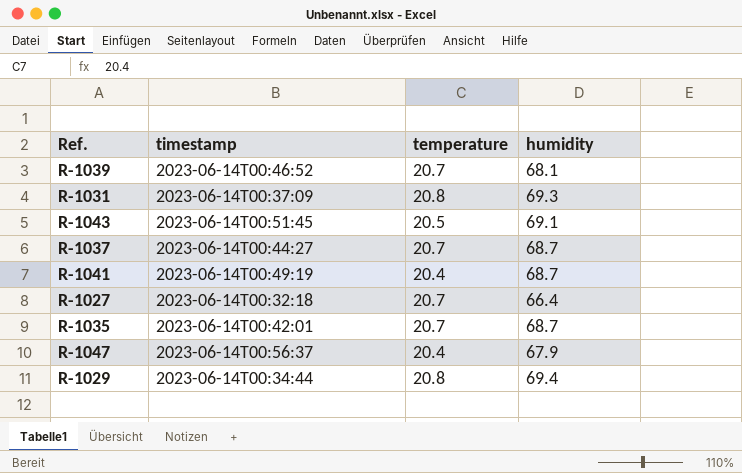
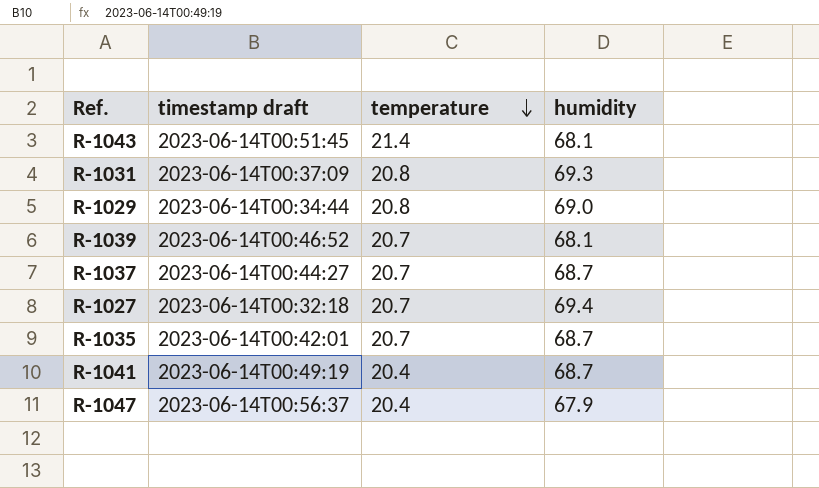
row order: none -> temperature descending
column name: timestamp -> timestamp draft
R-1043 | temperature: 20.5 -> 21.4
R-1043 | humidity: 69.1 -> 68.1
R-1029 | humidity: 69.4 -> 69.0
R-1027 | humidity: 66.4 -> 69.4

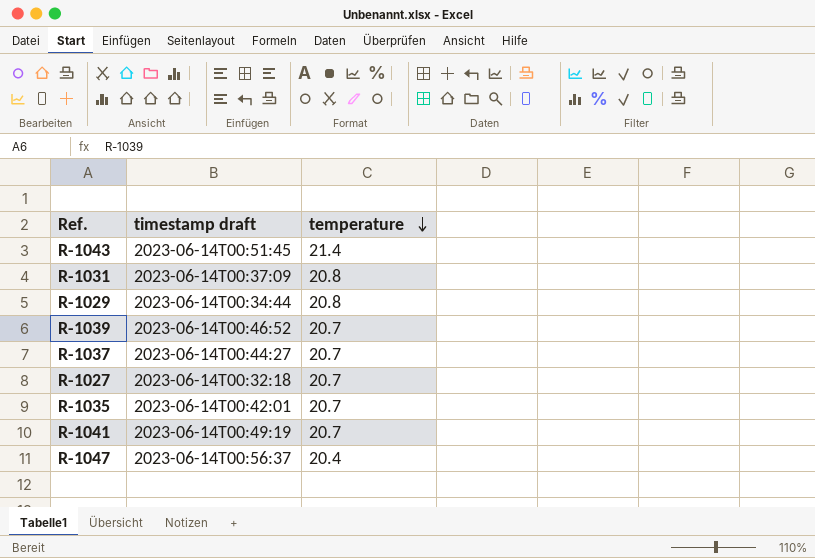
column humidity | position: 4 -> none
R-1041 | temperature: 20.4 -> 20.7

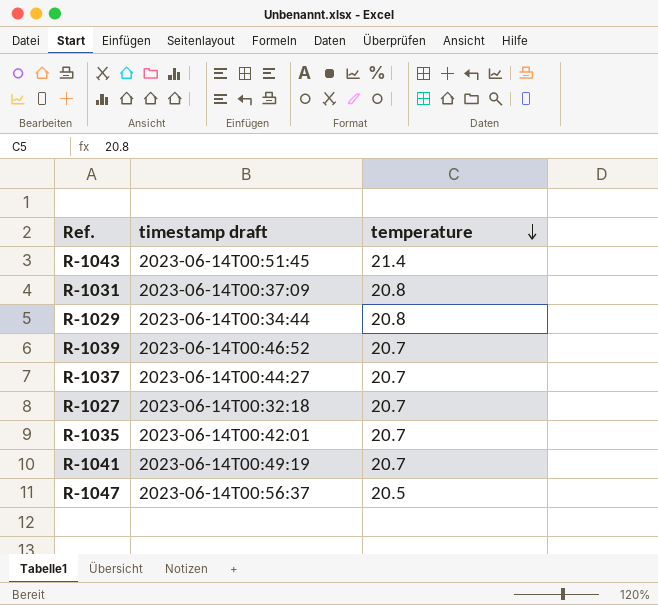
R-1047 | temperature: 20.4 -> 20.5

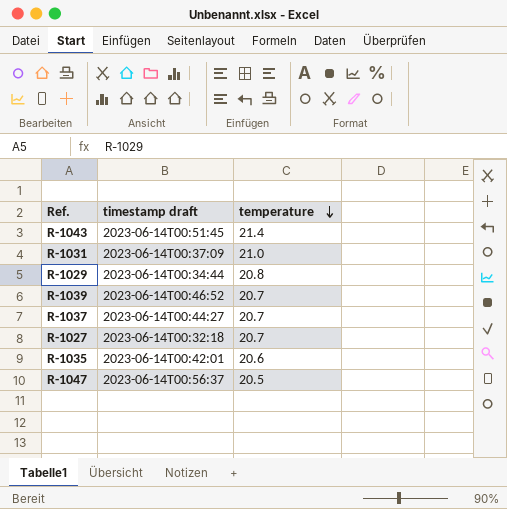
row R-1041: 2023-06-14T00:49:19 | 20.7 -> none
R-1031 | temperature: 20.8 -> 21.0
R-1035 | temperature: 20.7 -> 20.6

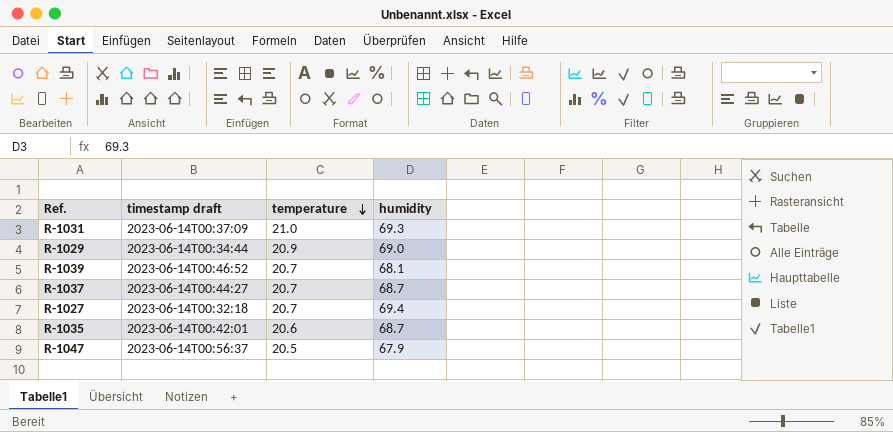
column humidity | position: none -> 4
row R-1043: 2023-06-14T00:51:45 | 21.4 -> none
R-1029 | temperature: 20.8 -> 20.9

